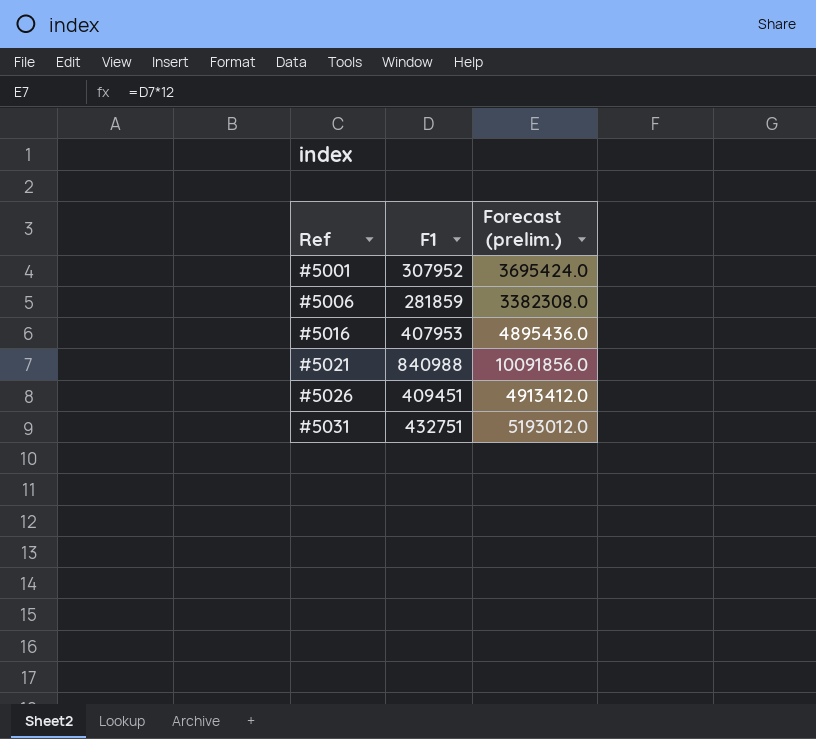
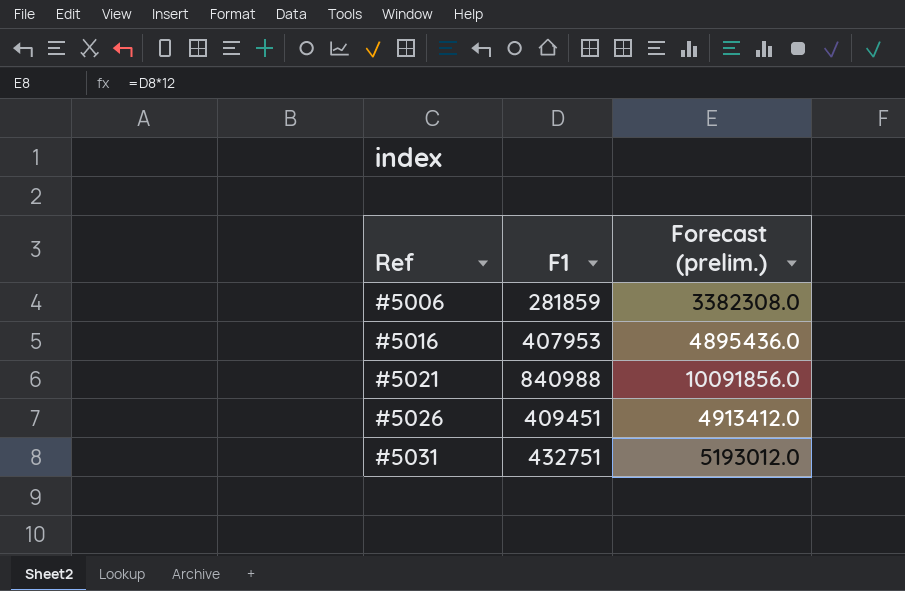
row #5001: 307952 | 3695424.0 -> none

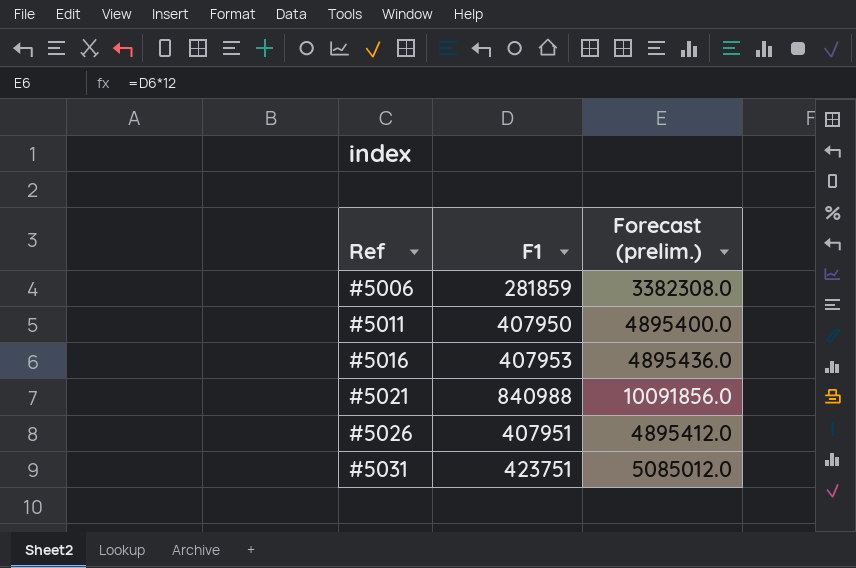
row #5011: none -> 407950 | 4895400.0
#5026 | F1: 409451 -> 407951
#5026 | Forecast (prelim.): 4913412.0 -> 4895412.0
#5031 | F1: 432751 -> 423751
#5031 | Forecast (prelim.): 5193012.0 -> 5085012.0

